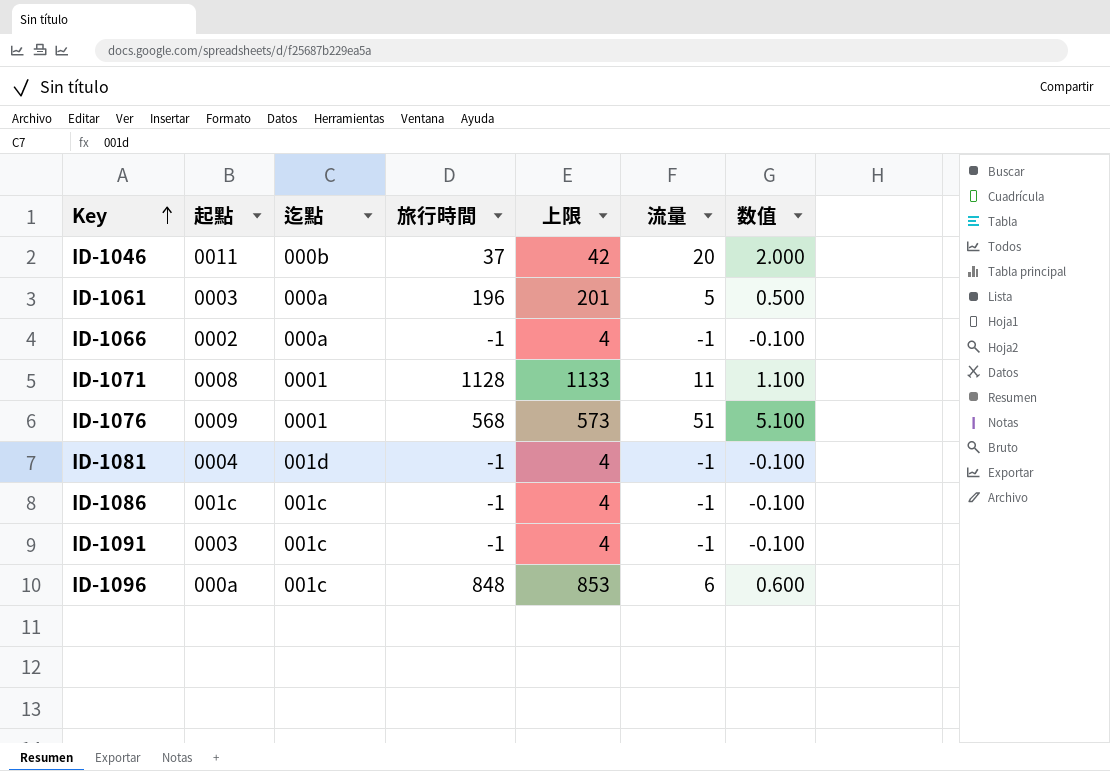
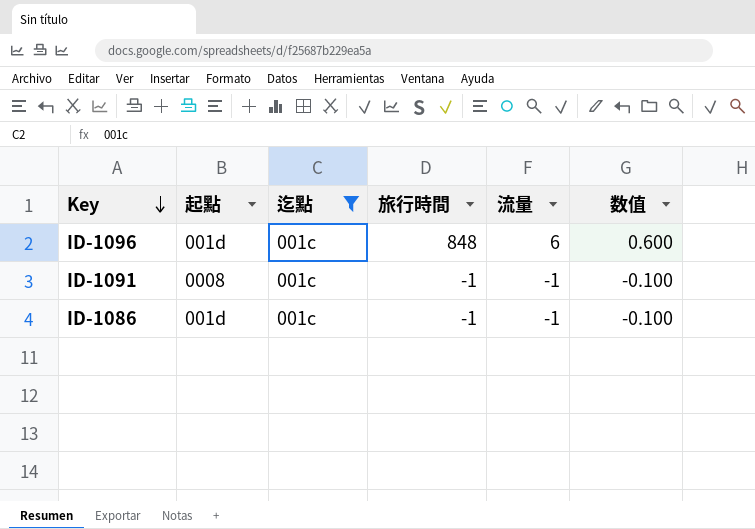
filter: none -> 迄點 = 001c
row order: Key ascending -> Key descending
column 上限 | formula: [旅行時間] + 5 -> none
ID-1096 | 起點: 000a -> 001d
ID-1091 | 起點: 0003 -> 0008
ID-1086 | 起點: 001c -> 001d

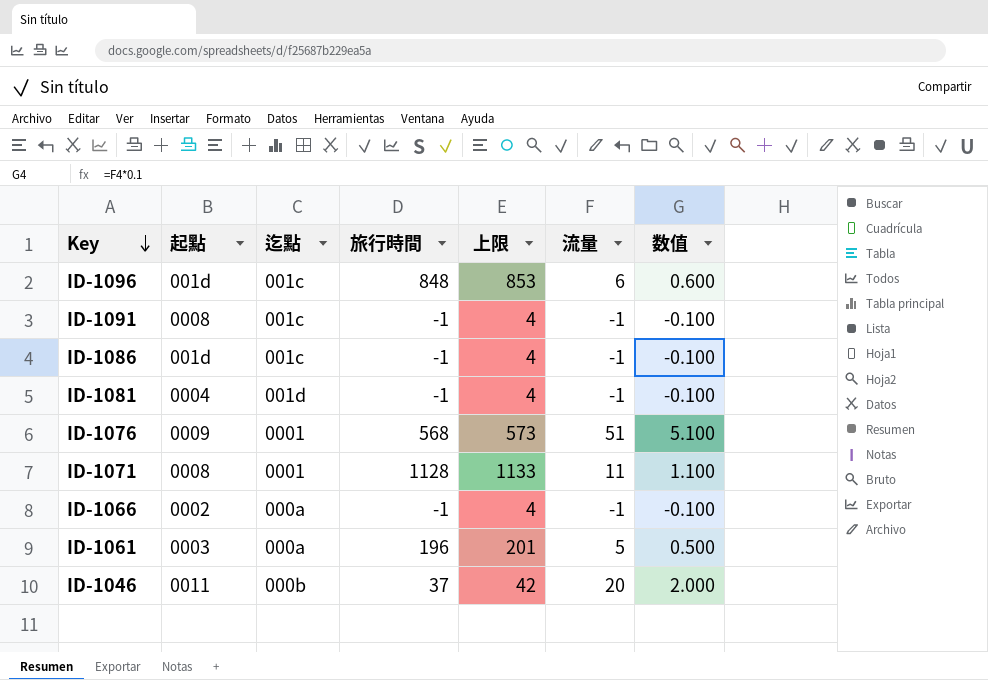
filter: 迄點 = 001c -> none
column 上限 | formula: none -> [旅行時間] + 5

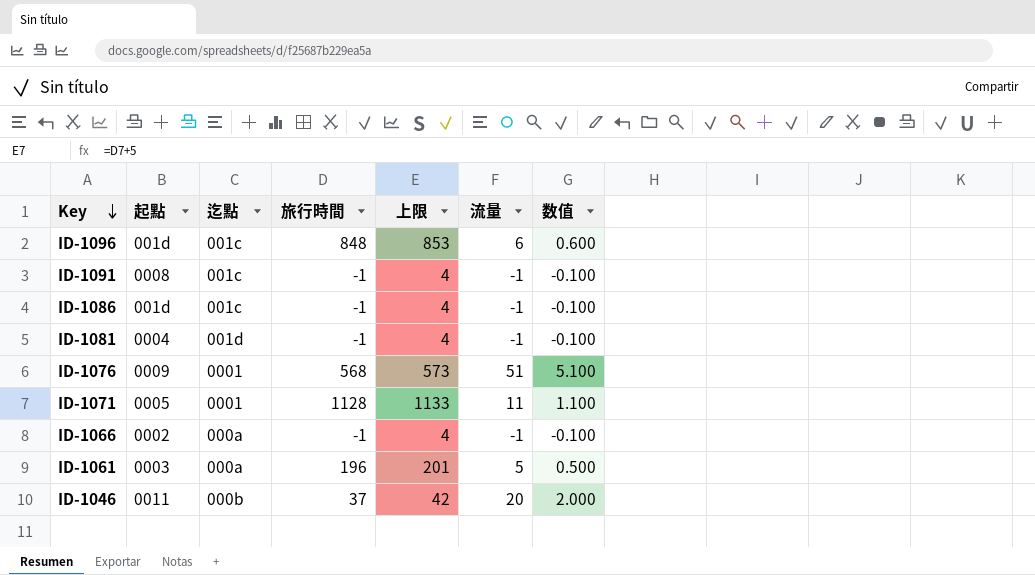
ID-1071 | 起點: 0008 -> 0005

